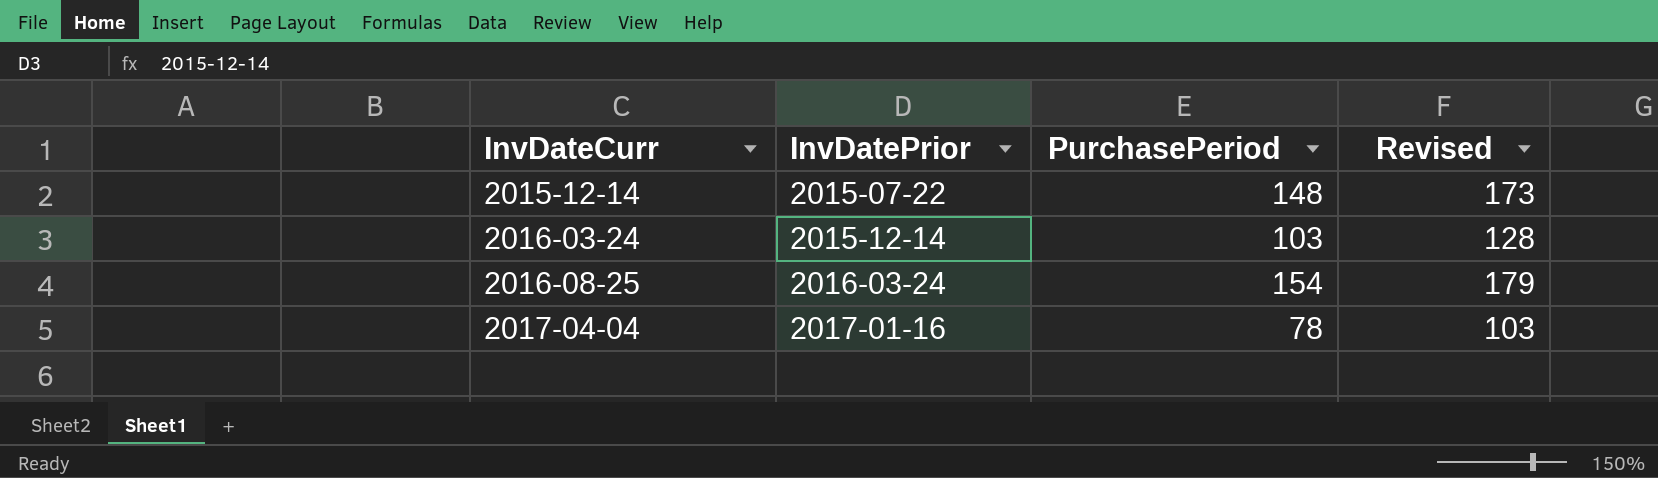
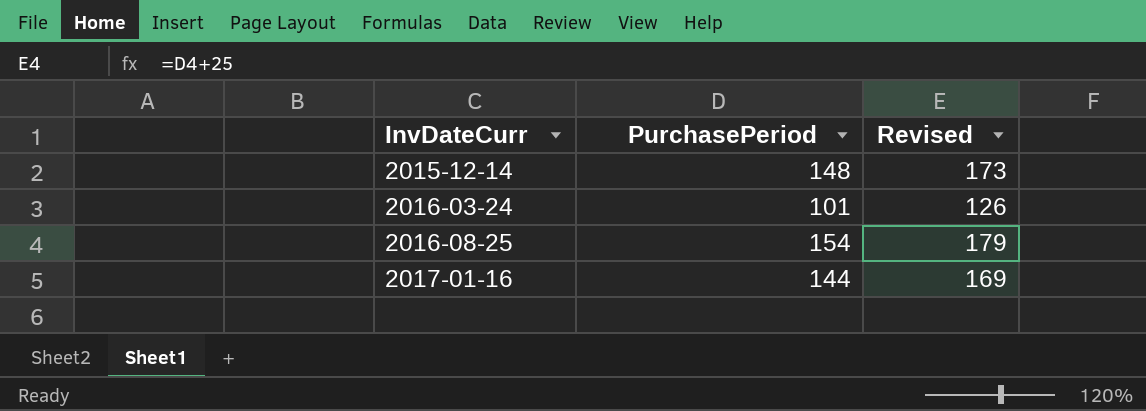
column InvDatePrior | position: 2 -> none
row 2017-04-04: 2017-01-16 | 78 | 103 -> none
2016-03-24 | PurchasePeriod: 103 -> 101
2016-03-24 | Revised: 128 -> 126
row 2017-01-16: none -> 144 | 169

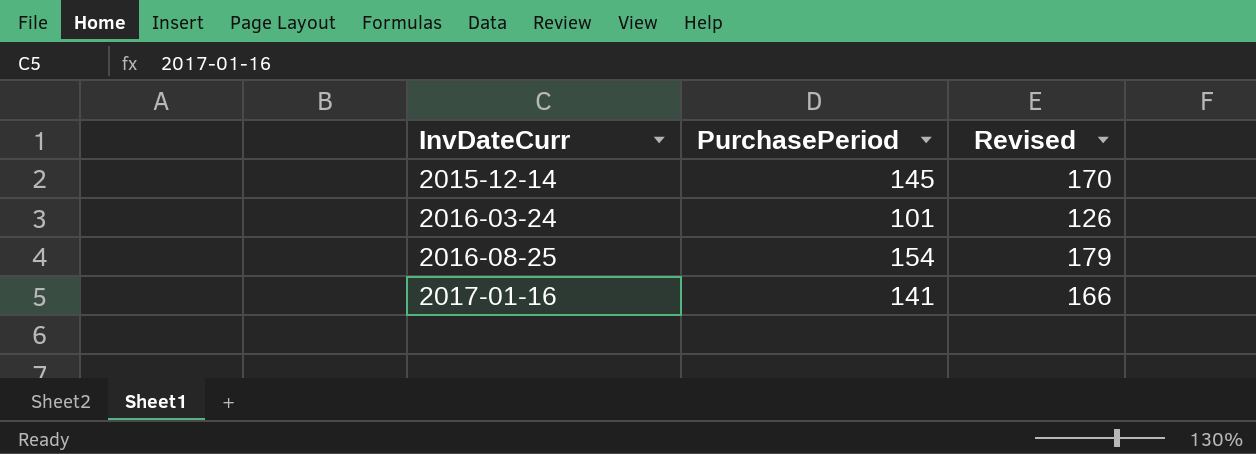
2015-12-14 | PurchasePeriod: 148 -> 145
2015-12-14 | Revised: 173 -> 170
2017-01-16 | PurchasePeriod: 144 -> 141
2017-01-16 | Revised: 169 -> 166

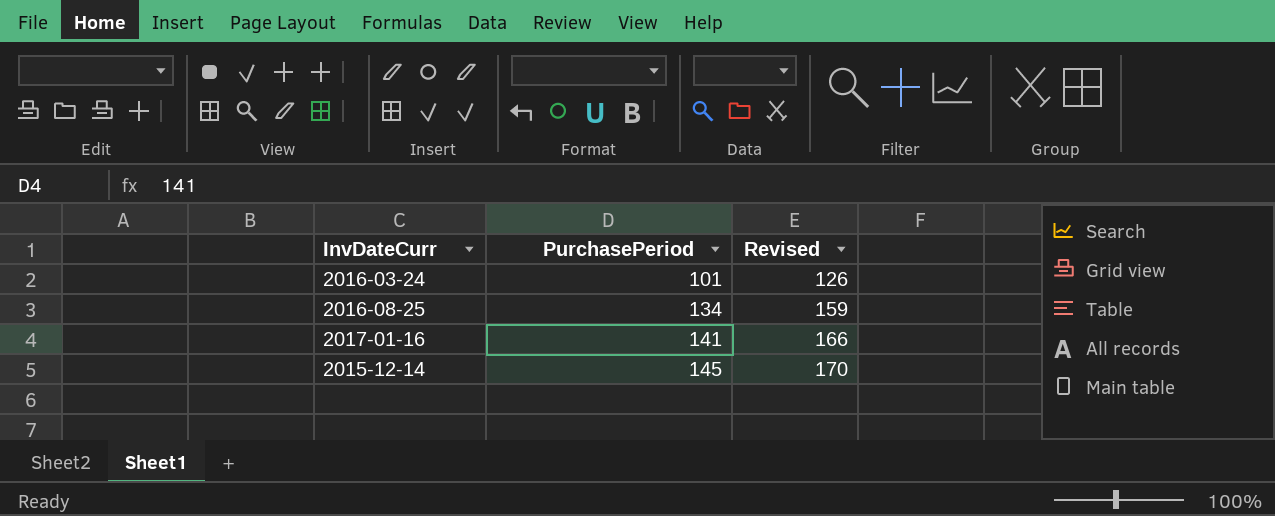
row order: InvDateCurr ascending -> PurchasePeriod ascending
2016-08-25 | PurchasePeriod: 154 -> 134
2016-08-25 | Revised: 179 -> 159

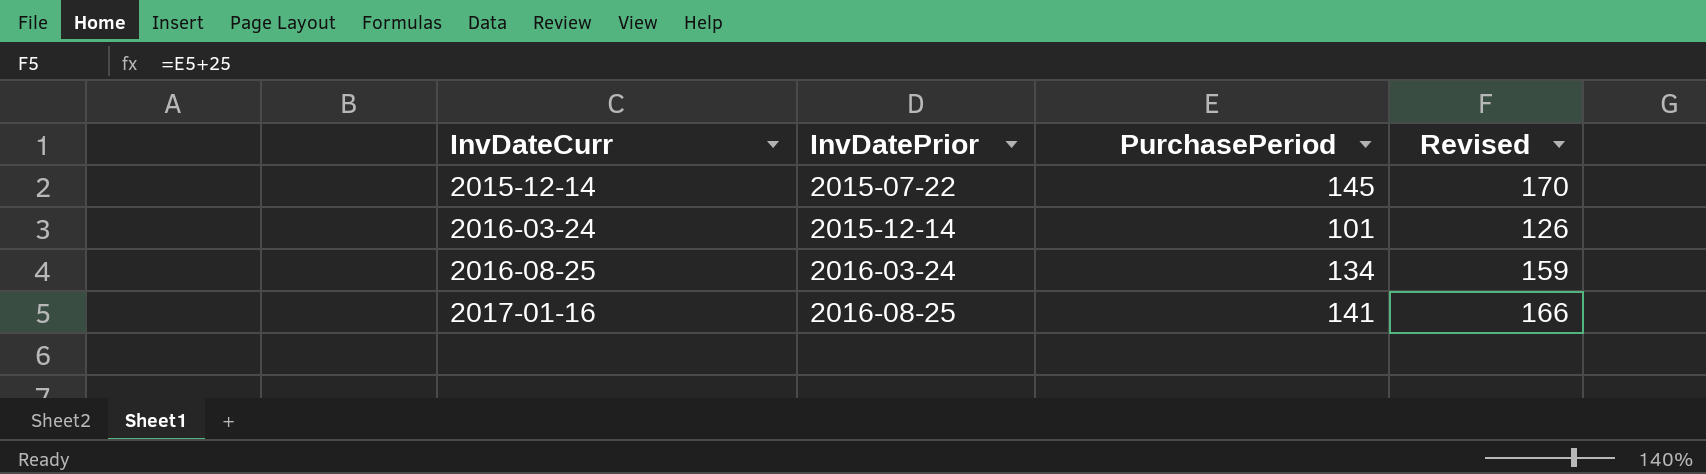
row order: PurchasePeriod ascending -> InvDateCurr ascending
column InvDatePrior | position: none -> 2

